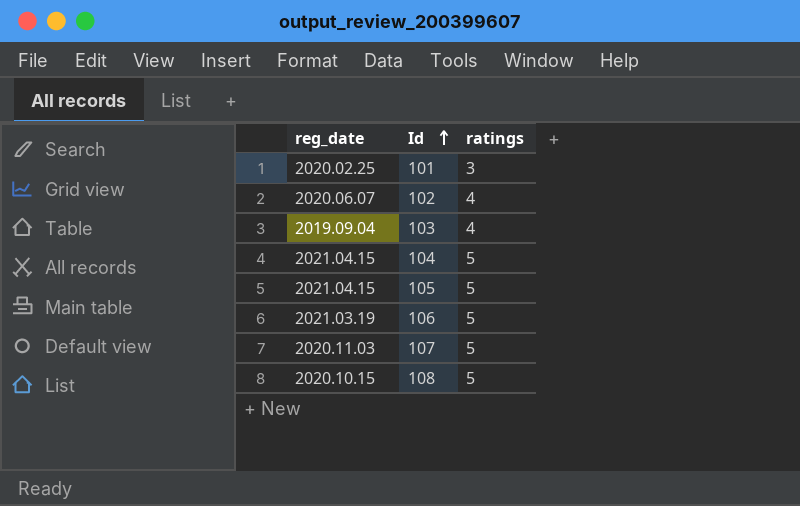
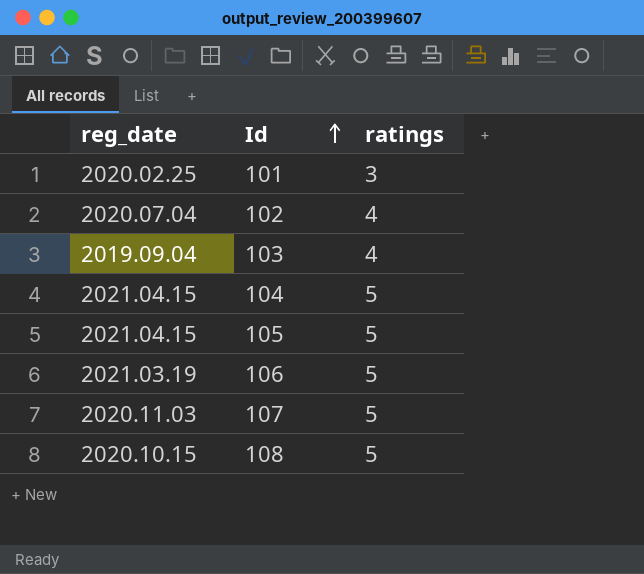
102 | reg_date: 2020.06.07 -> 2020.07.04

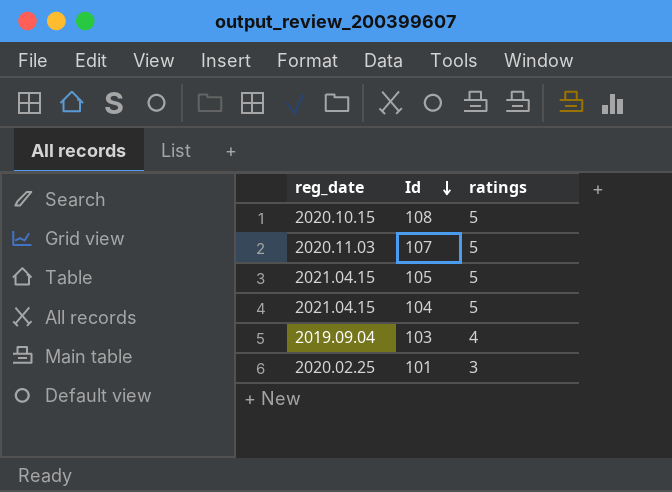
row order: Id ascending -> Id descending
row 102: 2020.07.04 | 4 -> none
row 106: 2021.03.19 | 5 -> none

